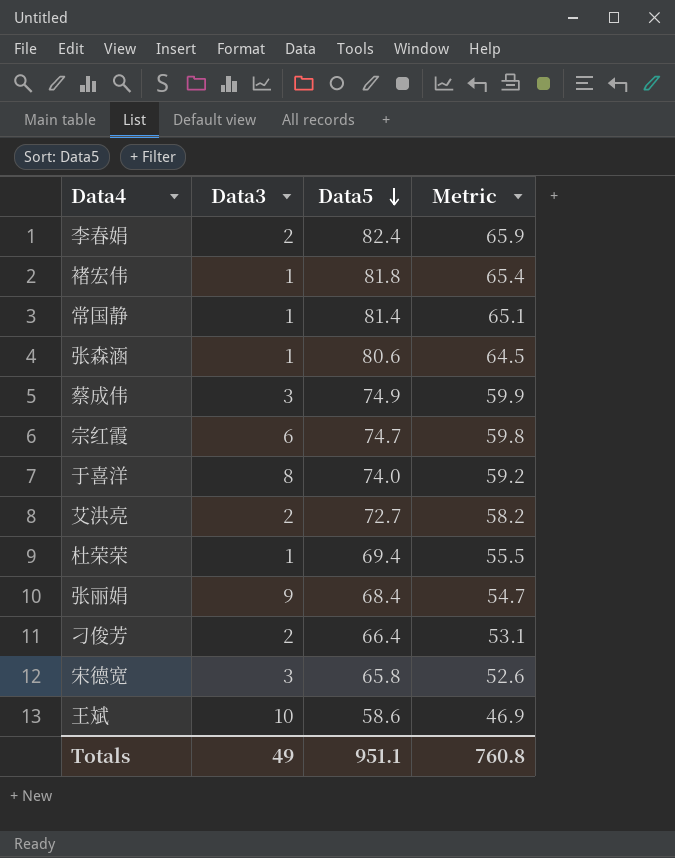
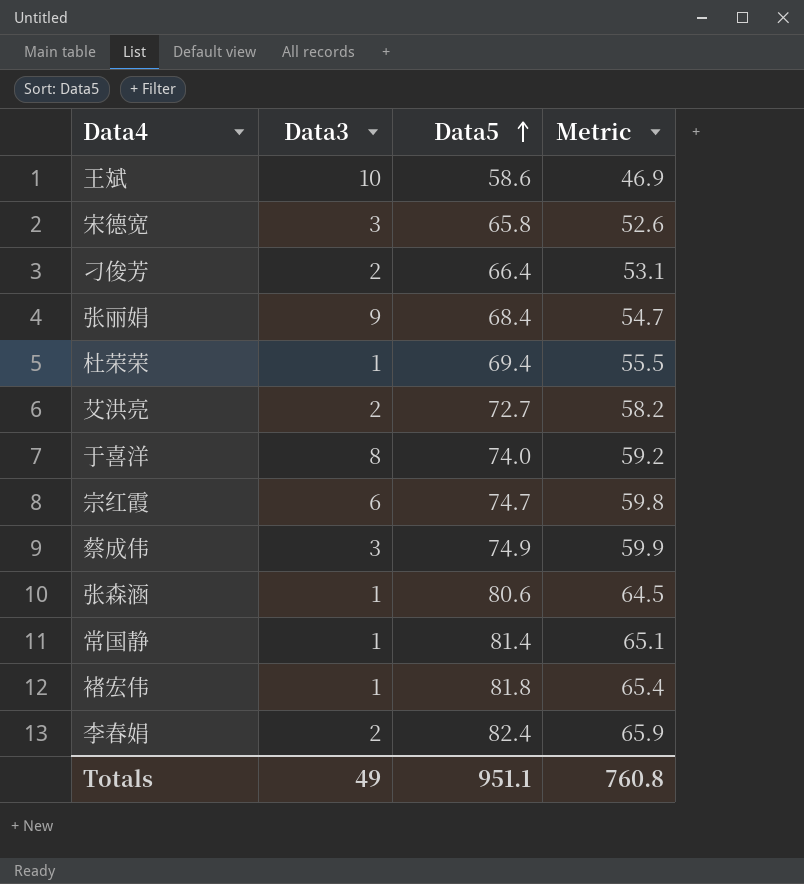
row order: Data5 descending -> Data5 ascending

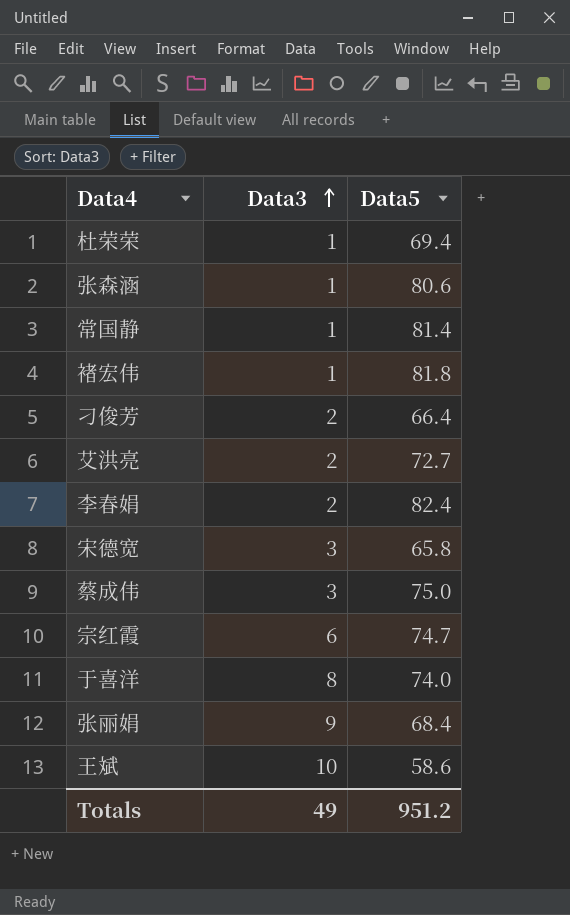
row order: Data5 ascending -> Data3 ascending
column Metric | formula: [Data5] * 0.8 -> none
蔡成伟 | Data5: 74.9 -> 75.0
Totals | Data5: 951.1 -> 951.2

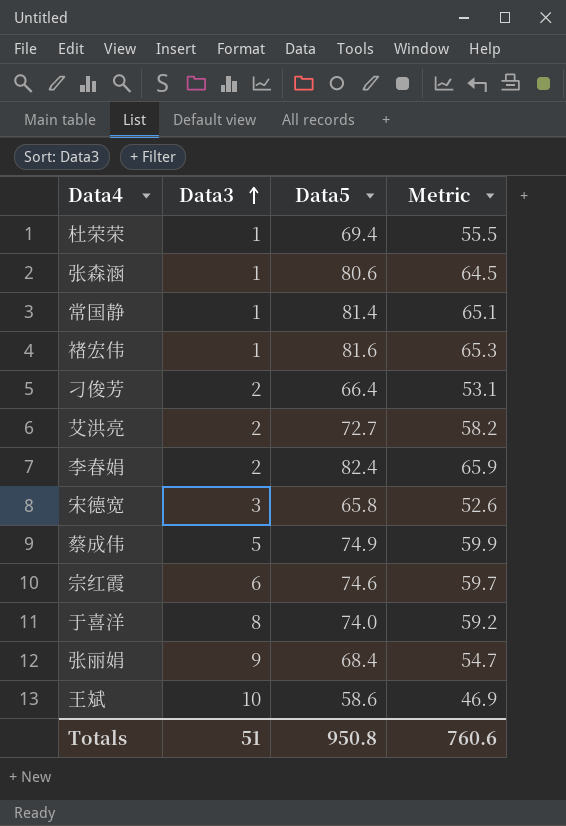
column Metric | formula: none -> [Data5] * 0.8
褚宏伟 | Data5: 81.8 -> 81.6
蔡成伟 | Data3: 3 -> 5
蔡成伟 | Data5: 75.0 -> 74.9
宗红霞 | Data5: 74.7 -> 74.6
Totals | Data3: 49 -> 51
Totals | Data5: 951.2 -> 950.8

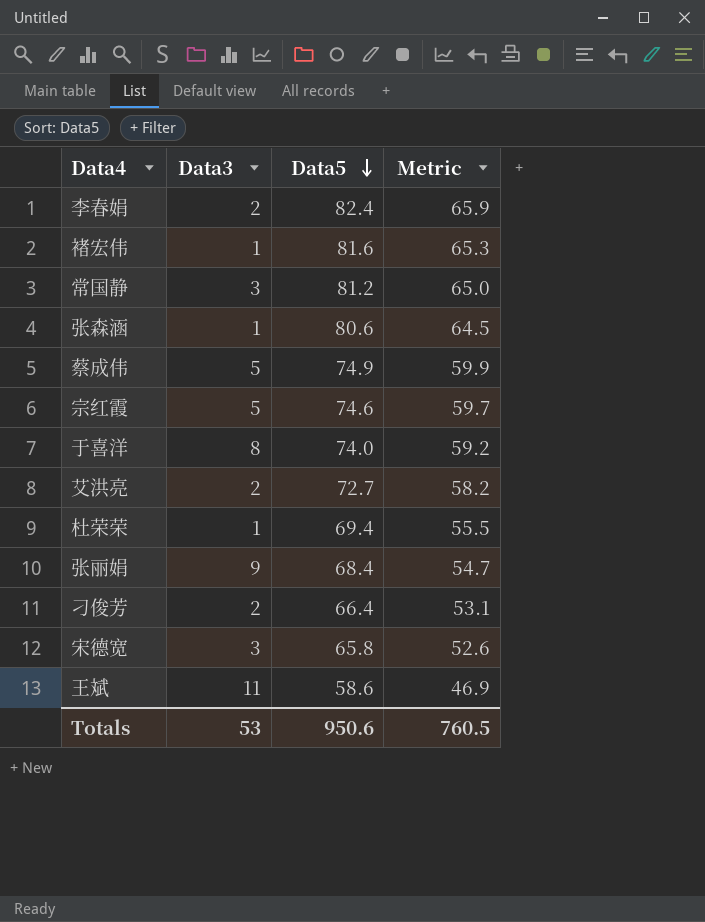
row order: Data3 ascending -> Data5 descending
常国静 | Data3: 1 -> 3
常国静 | Data5: 81.4 -> 81.2
常国静 | Metric: 65.1 -> 65.0
宗红霞 | Data3: 6 -> 5
王斌 | Data3: 10 -> 11
Totals | Data3: 51 -> 53
Totals | Data5: 950.8 -> 950.6
Totals | Metric: 760.6 -> 760.5

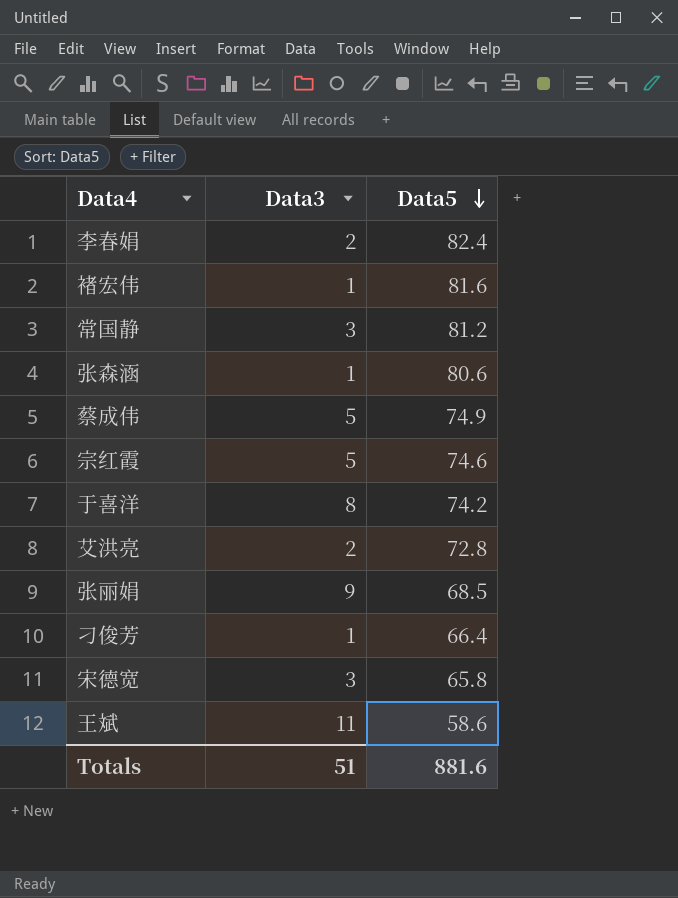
column Metric | formula: [Data5] * 0.8 -> none
row 杜荣荣: 1 | 69.4 | 55.5 -> none
于喜洋 | Data5: 74.0 -> 74.2
艾洪亮 | Data5: 72.7 -> 72.8
张丽娟 | Data5: 68.4 -> 68.5
刁俊芳 | Data3: 2 -> 1
Totals | Data3: 53 -> 51
Totals | Data5: 950.6 -> 881.6

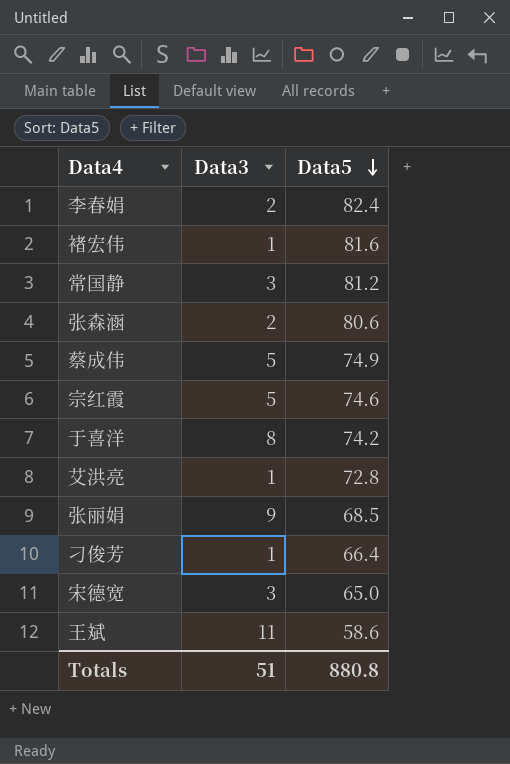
张森涵 | Data3: 1 -> 2
艾洪亮 | Data3: 2 -> 1
宋德宽 | Data5: 65.8 -> 65.0
Totals | Data5: 881.6 -> 880.8

